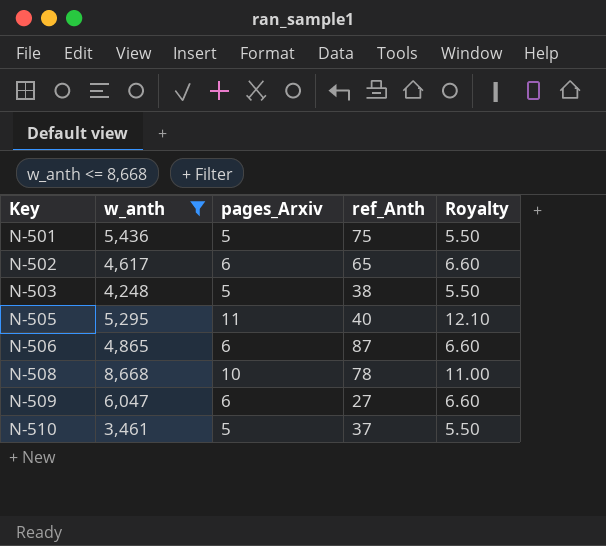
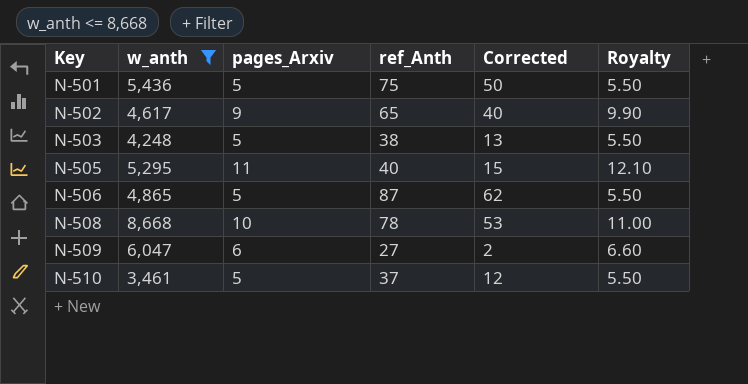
column Corrected | formula: none -> [ref_Anth] - 25
N-502 | pages_Arxiv: 6 -> 9
N-502 | Royalty: 6.60 -> 9.90
N-506 | pages_Arxiv: 6 -> 5
N-506 | Royalty: 6.60 -> 5.50

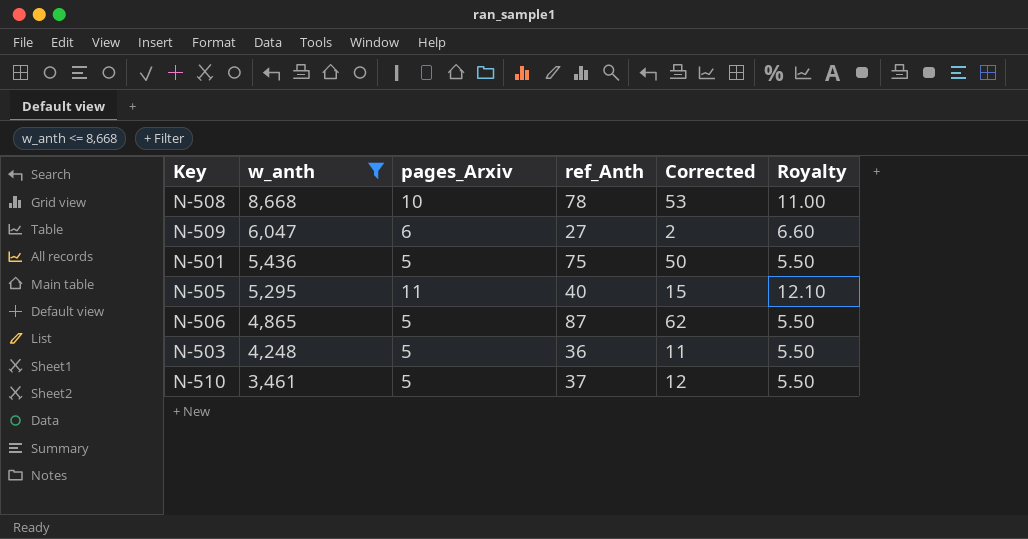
row order: Key ascending -> w_anth descending
row N-502: 4,617 | 9 | 65 | 40 | 9.90 -> none
N-503 | ref_Anth: 38 -> 36
N-503 | Corrected: 13 -> 11

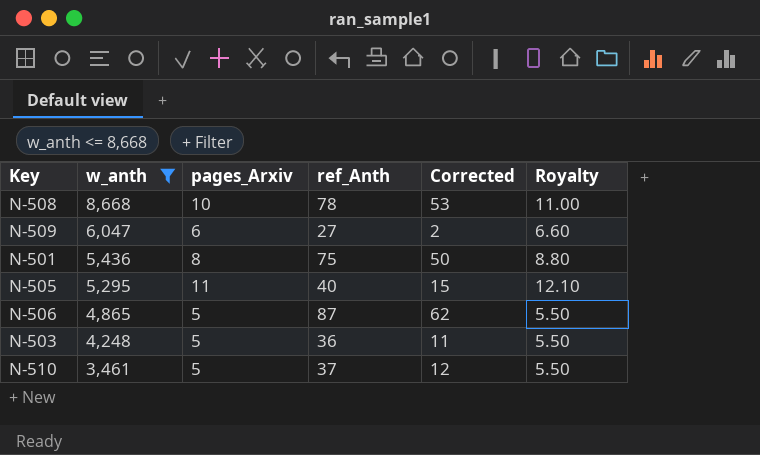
N-501 | pages_Arxiv: 5 -> 8
N-501 | Royalty: 5.50 -> 8.80

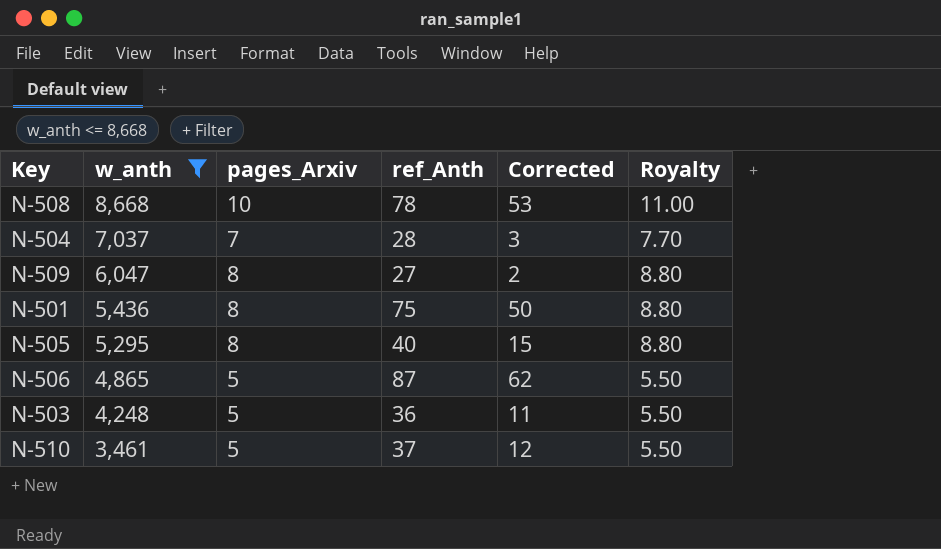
row N-504: none -> 7,037 | 7 | 28 | 3 | 7.70
N-509 | pages_Arxiv: 6 -> 8
N-509 | Royalty: 6.60 -> 8.80
N-505 | pages_Arxiv: 11 -> 8
N-505 | Royalty: 12.10 -> 8.80

